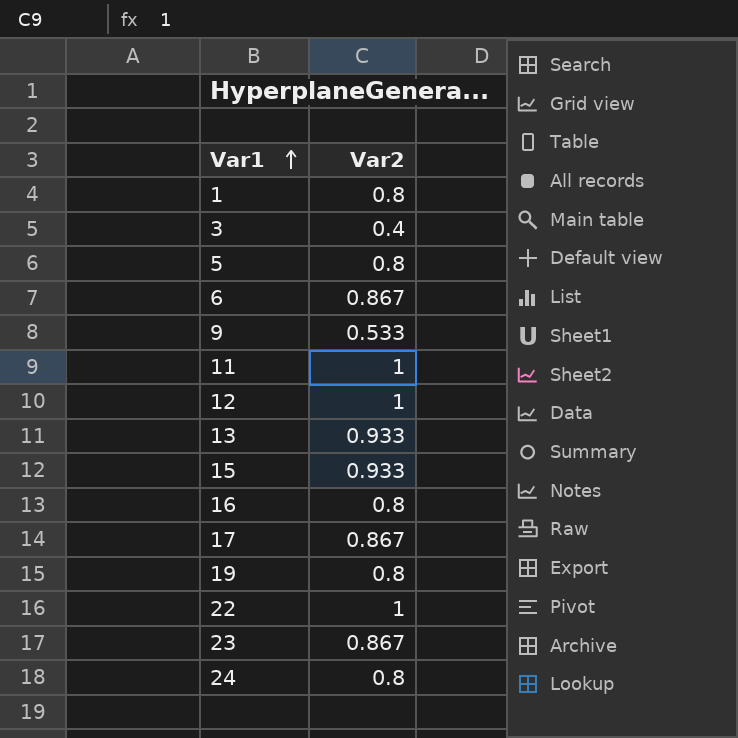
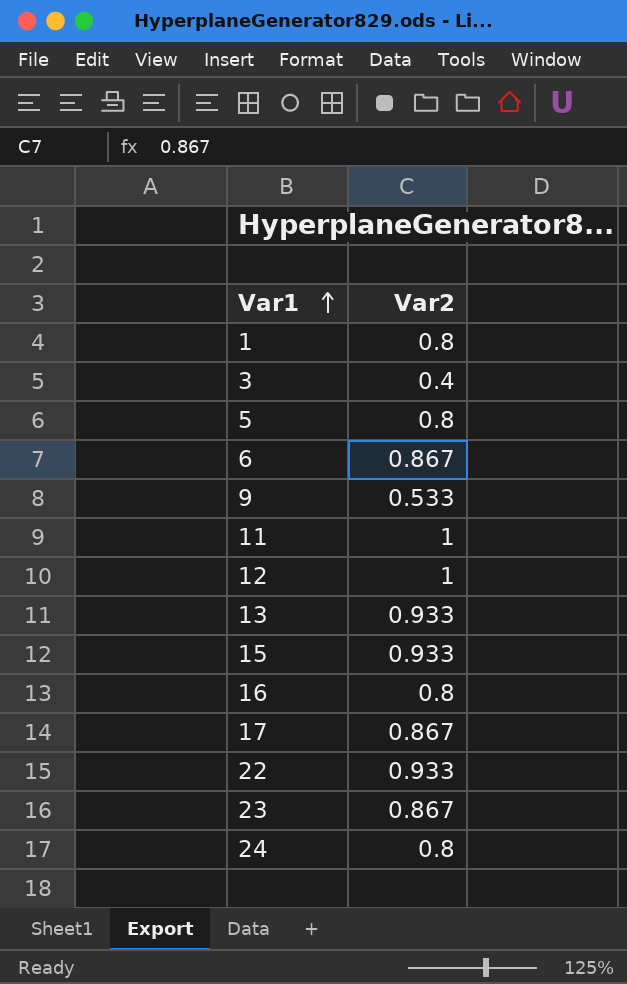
row 19: 0.8 -> none
22 | Var2: 1 -> 0.933

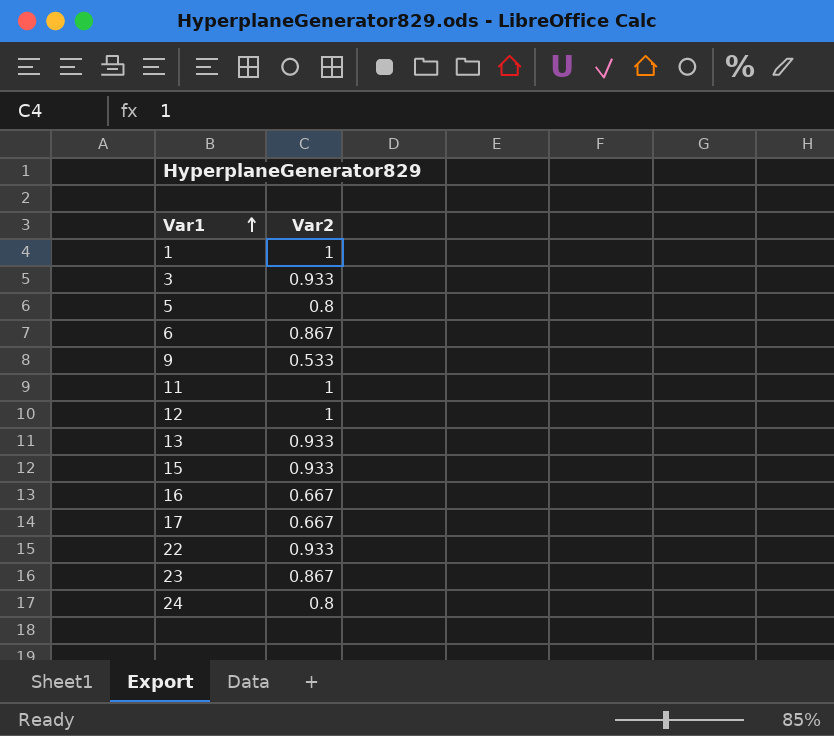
1 | Var2: 0.8 -> 1
3 | Var2: 0.4 -> 0.933
16 | Var2: 0.8 -> 0.667
17 | Var2: 0.867 -> 0.667

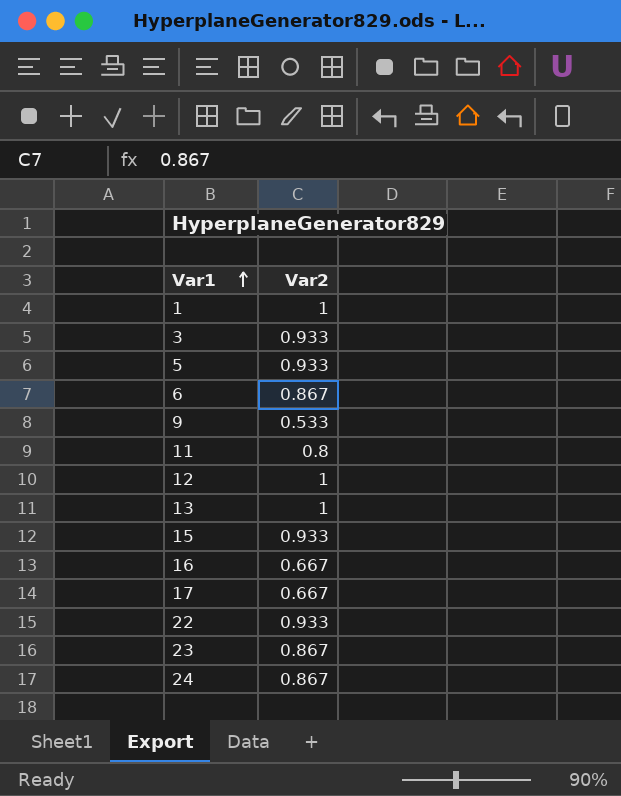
5 | Var2: 0.8 -> 0.933
11 | Var2: 1 -> 0.8
13 | Var2: 0.933 -> 1
24 | Var2: 0.8 -> 0.867

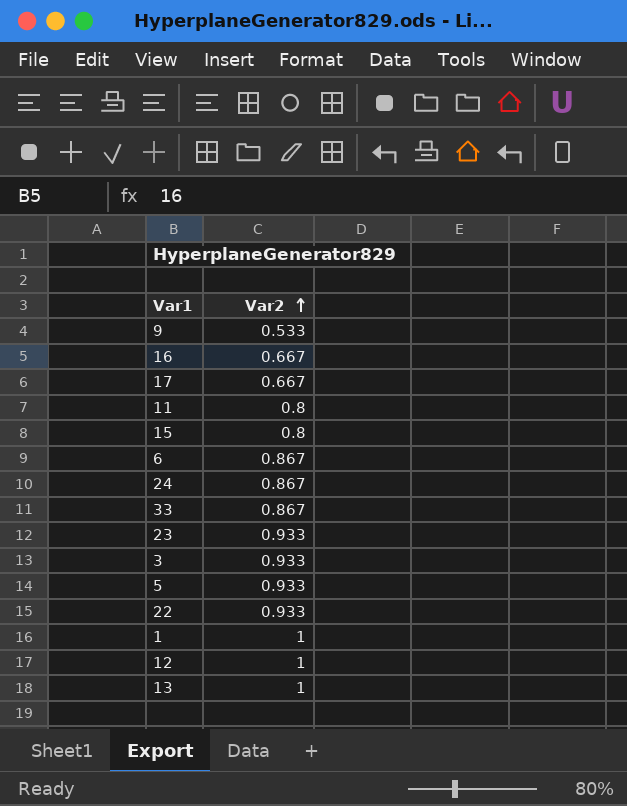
row order: Var1 ascending -> Var2 ascending
15 | Var2: 0.933 -> 0.8
row 33: none -> 0.867
23 | Var2: 0.867 -> 0.933

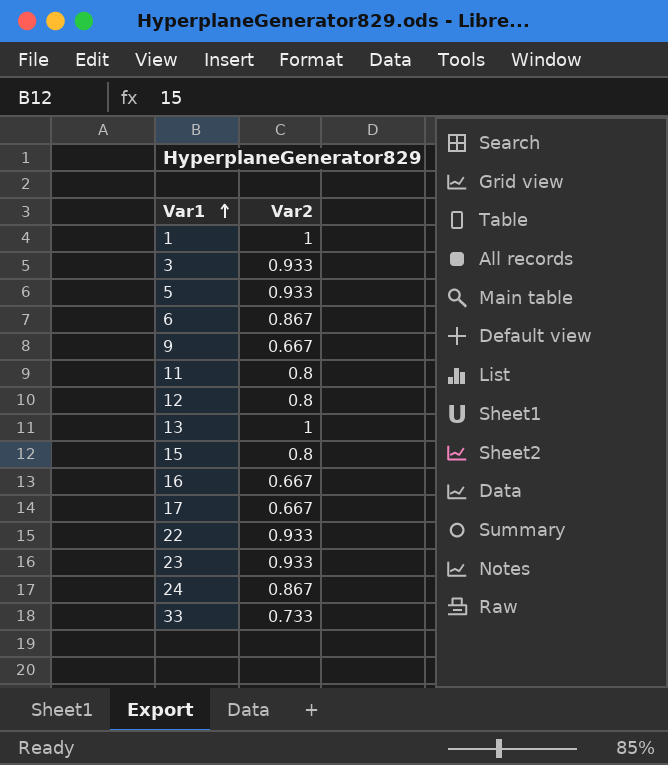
row order: Var2 ascending -> Var1 ascending
9 | Var2: 0.533 -> 0.667
12 | Var2: 1 -> 0.8
33 | Var2: 0.867 -> 0.733

